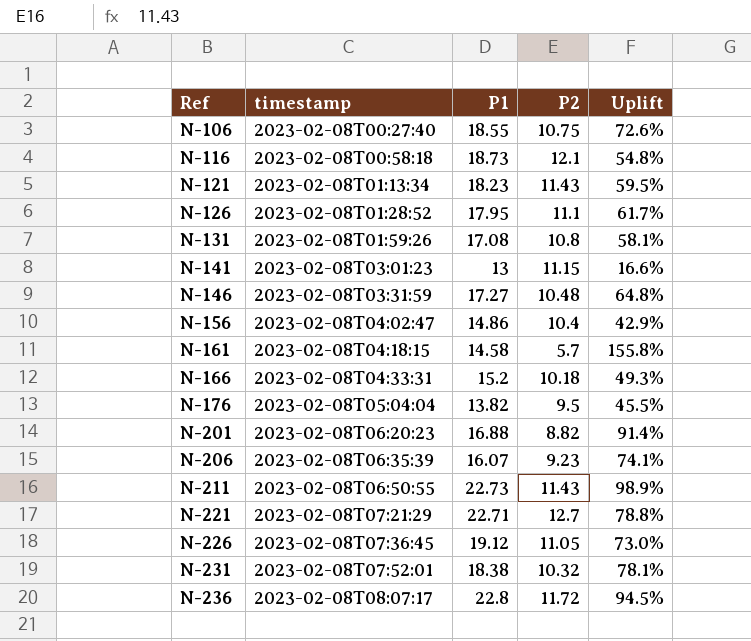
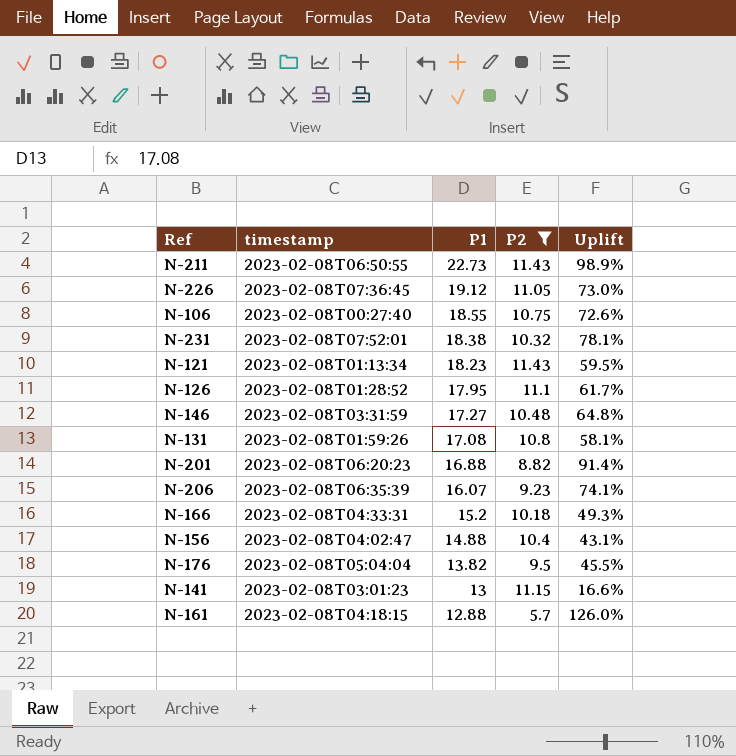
filter: none -> P2 <= 11.43
row order: Ref ascending -> P1 descending
N-156 | P1: 14.86 -> 14.88
N-156 | Uplift: 42.9% -> 43.1%
N-161 | P1: 14.58 -> 12.88
N-161 | Uplift: 155.8% -> 126.0%

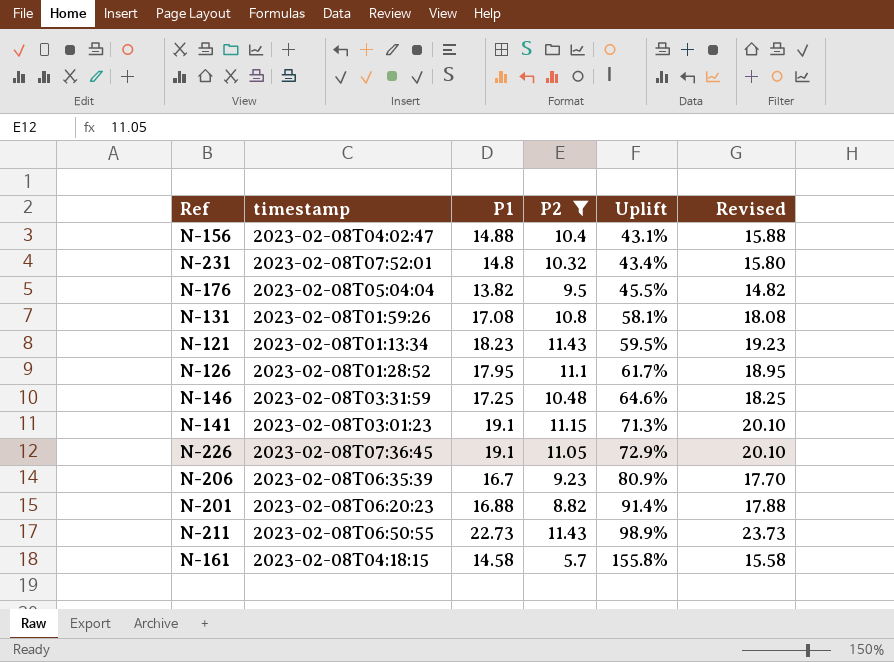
row order: P1 descending -> Uplift ascending
column Revised | formula: none -> [P1] + 1
row N-106: 2023-02-08T00:27:40 | 18.55 | 10.75 | 72.6% -> none
row N-166: 2023-02-08T04:33:31 | 15.2 | 10.18 | 49.3% -> none
N-231 | P1: 18.38 -> 14.8
N-231 | Uplift: 78.1% -> 43.4%
N-146 | P1: 17.27 -> 17.25
N-146 | Uplift: 64.8% -> 64.6%
N-141 | P1: 13 -> 19.1
N-141 | Uplift: 16.6% -> 71.3%
N-226 | P1: 19.12 -> 19.1
N-226 | Uplift: 73.0% -> 72.9%
N-206 | P1: 16.07 -> 16.7
N-206 | Uplift: 74.1% -> 80.9%
N-161 | P1: 12.88 -> 14.58
N-161 | Uplift: 126.0% -> 155.8%

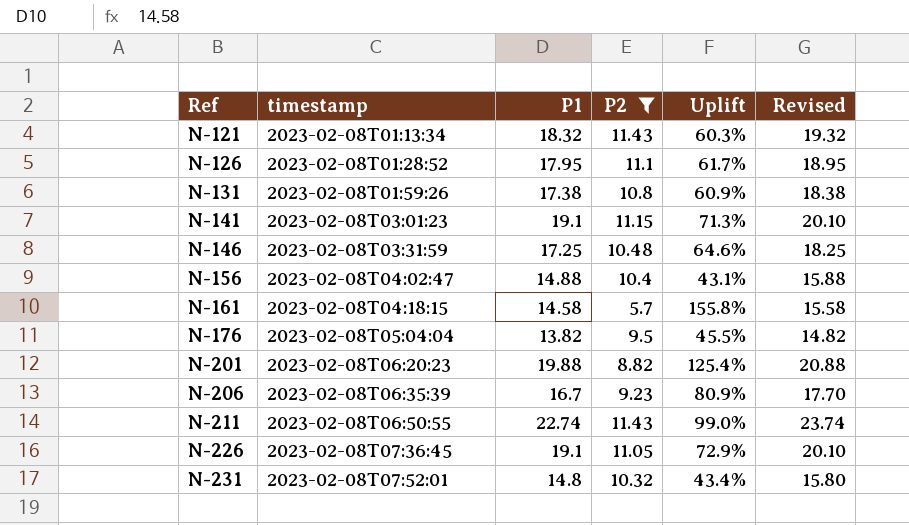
row order: Uplift ascending -> Ref ascending
N-121 | P1: 18.23 -> 18.32
N-121 | Uplift: 59.5% -> 60.3%
N-121 | Revised: 19.23 -> 19.32
N-131 | P1: 17.08 -> 17.38
N-131 | Uplift: 58.1% -> 60.9%
N-131 | Revised: 18.08 -> 18.38
N-201 | P1: 16.88 -> 19.88
N-201 | Uplift: 91.4% -> 125.4%
N-201 | Revised: 17.88 -> 20.88
N-211 | P1: 22.73 -> 22.74
N-211 | Uplift: 98.9% -> 99.0%
N-211 | Revised: 23.73 -> 23.74

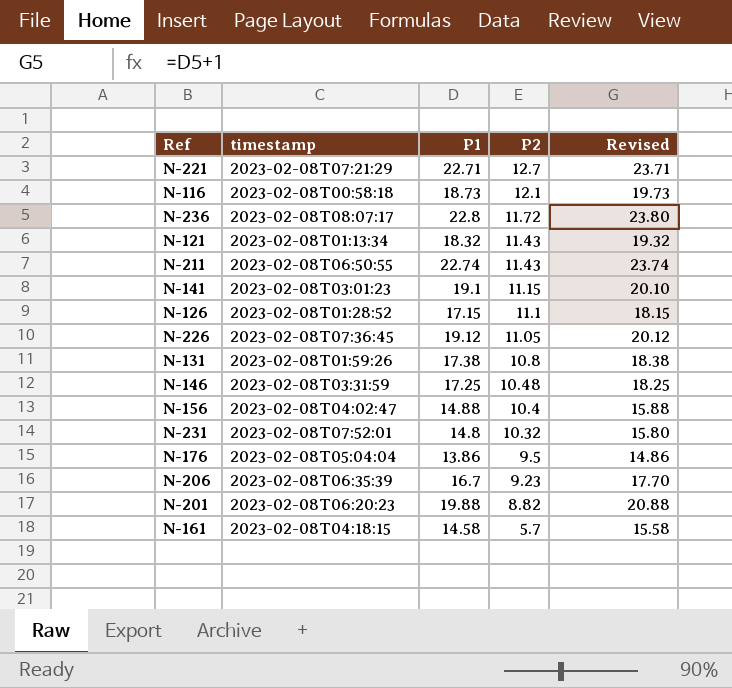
filter: P2 <= 11.43 -> none
row order: Ref ascending -> P2 descending
column Uplift | formula: ([P1] - [P2]) / [P2] -> none
N-126 | P1: 17.95 -> 17.15
N-126 | Revised: 18.95 -> 18.15
N-226 | P1: 19.1 -> 19.12
N-226 | Revised: 20.10 -> 20.12
N-176 | P1: 13.82 -> 13.86
N-176 | Revised: 14.82 -> 14.86

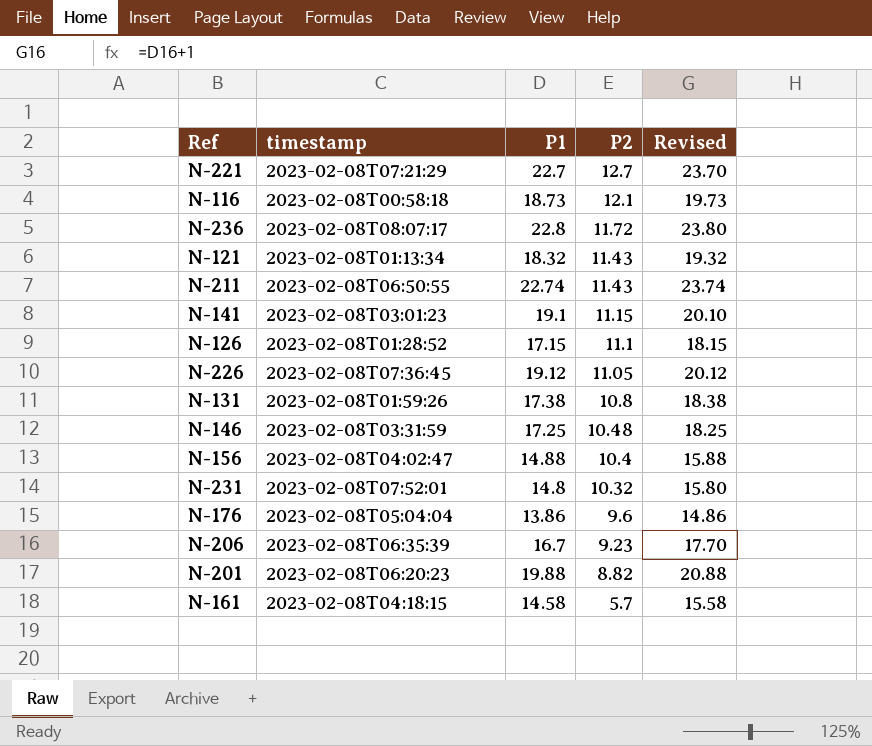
N-221 | P1: 22.71 -> 22.7
N-221 | Revised: 23.71 -> 23.70
N-176 | P2: 9.5 -> 9.6

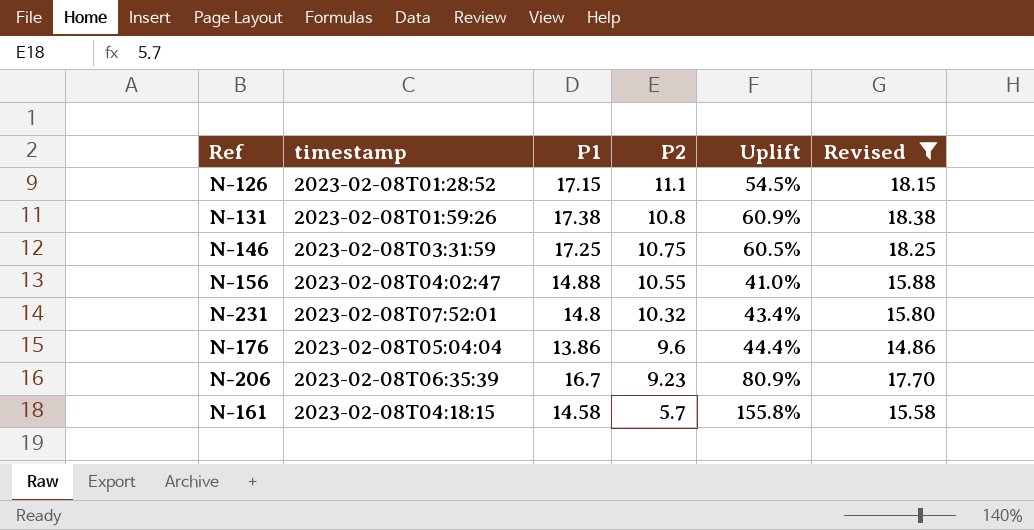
filter: none -> Revised <= 18.38
column Uplift | formula: none -> ([P1] - [P2]) / [P2]
N-146 | P2: 10.48 -> 10.75
N-156 | P2: 10.4 -> 10.55

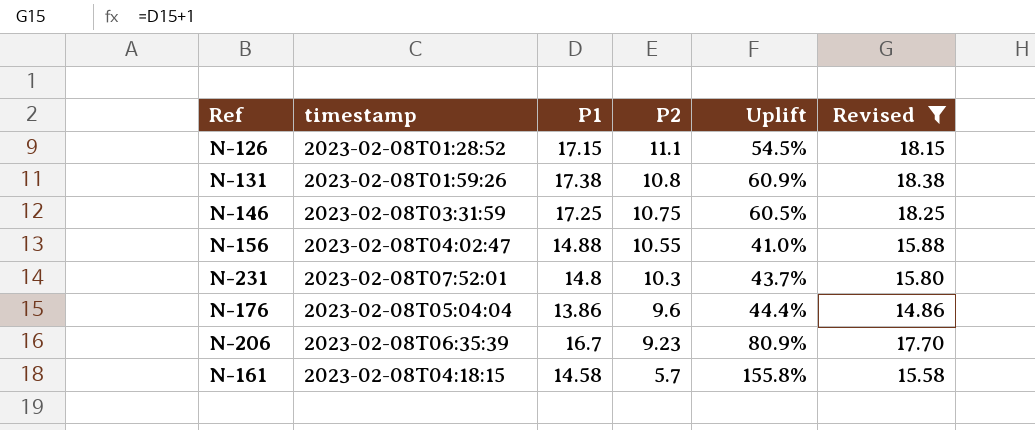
N-231 | P2: 10.32 -> 10.3
N-231 | Uplift: 43.4% -> 43.7%

